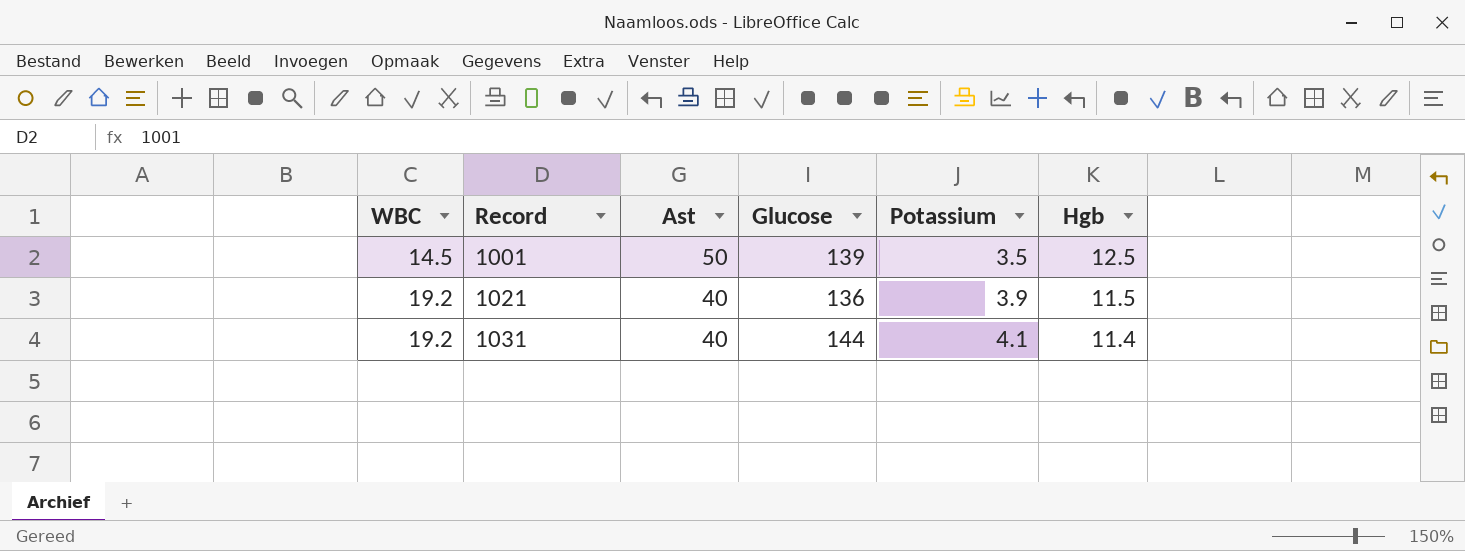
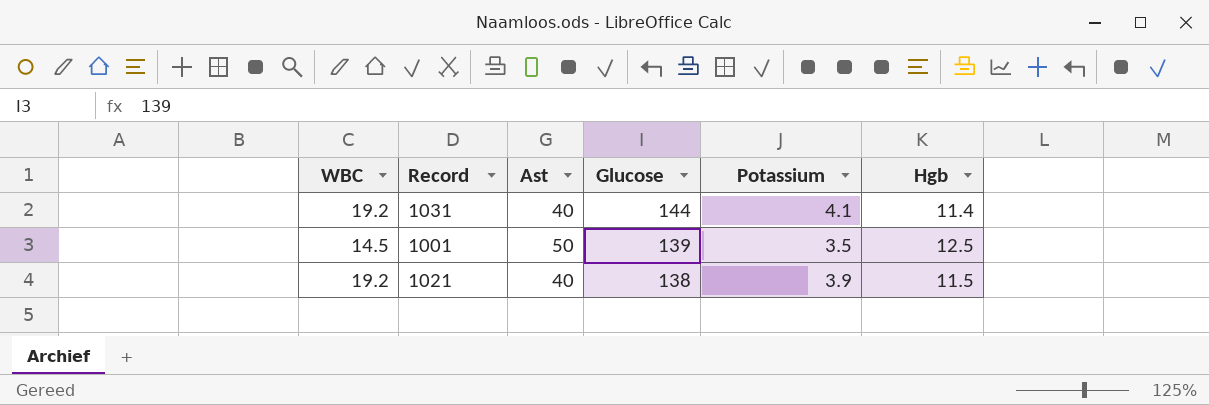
row order: WBC ascending -> Glucose descending
1021 | Glucose: 136 -> 138

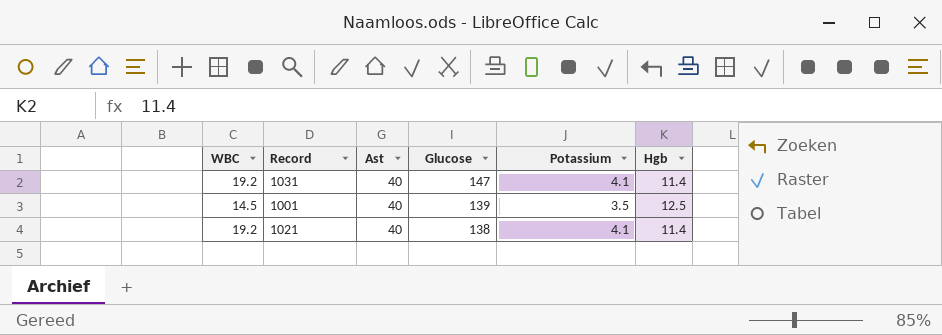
1031 | Glucose: 144 -> 147
1001 | Ast: 50 -> 40
1021 | Potassium: 3.9 -> 4.1
1021 | Hgb: 11.5 -> 11.4

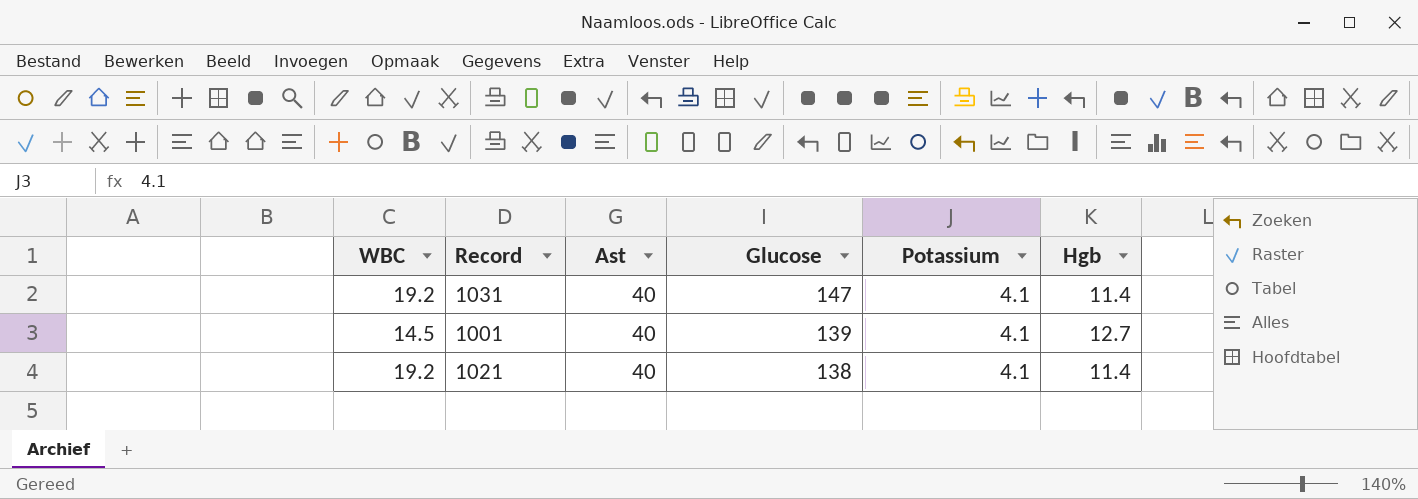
1001 | Potassium: 3.5 -> 4.1
1001 | Hgb: 12.5 -> 12.7

